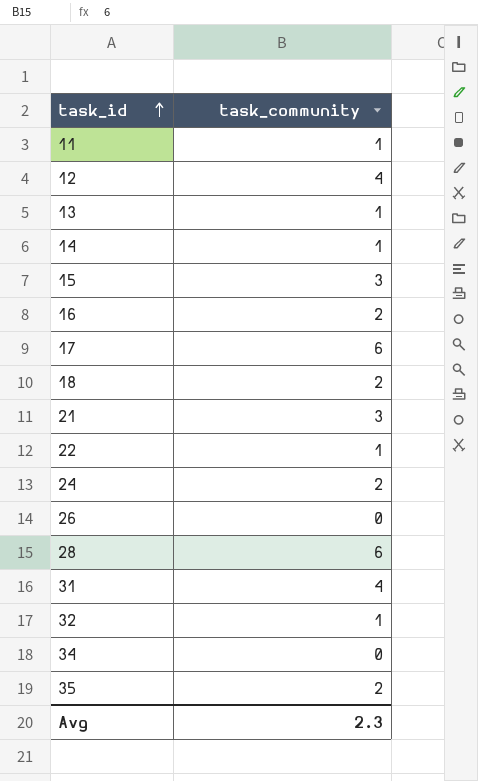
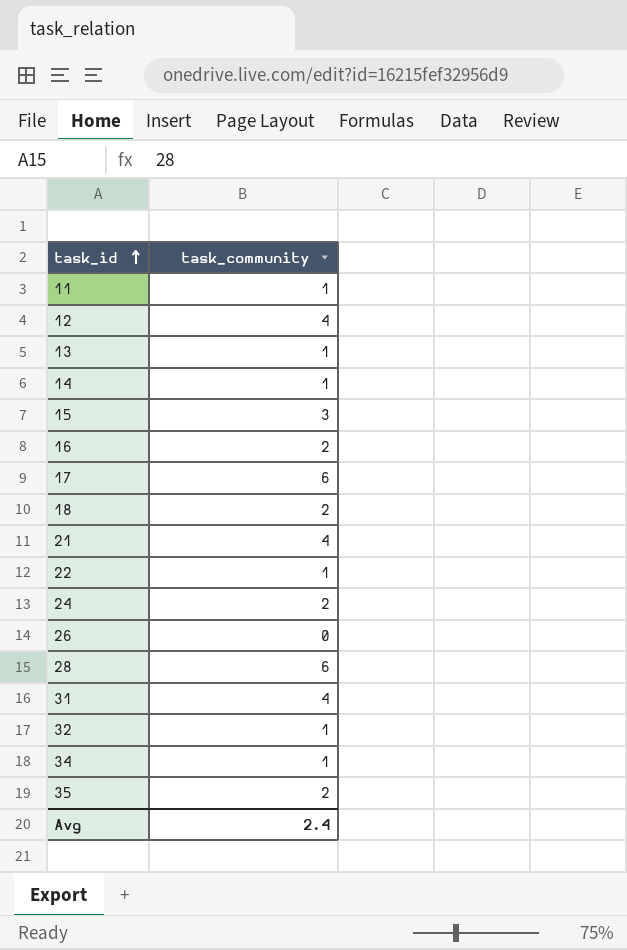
21 | task_community: 3 -> 4
34 | task_community: 0 -> 1
Avg | task_community: 2.3 -> 2.4

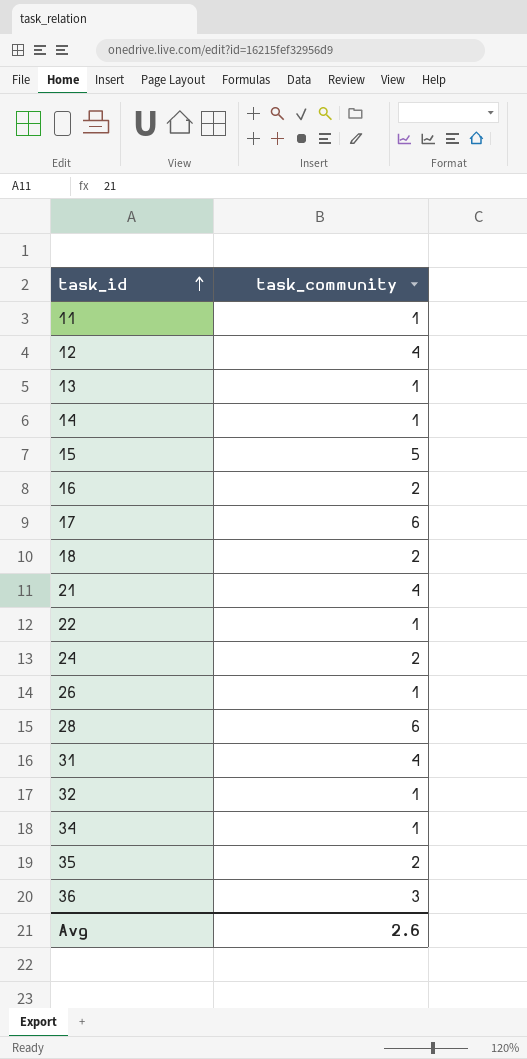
15 | task_community: 3 -> 5
26 | task_community: 0 -> 1
row 36: none -> 3
Avg | task_community: 2.4 -> 2.6

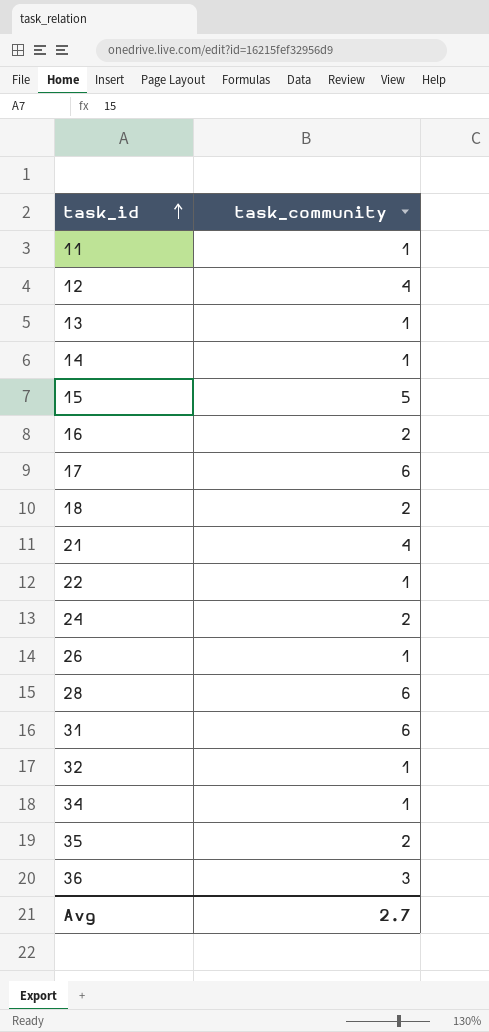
31 | task_community: 4 -> 6
Avg | task_community: 2.6 -> 2.7

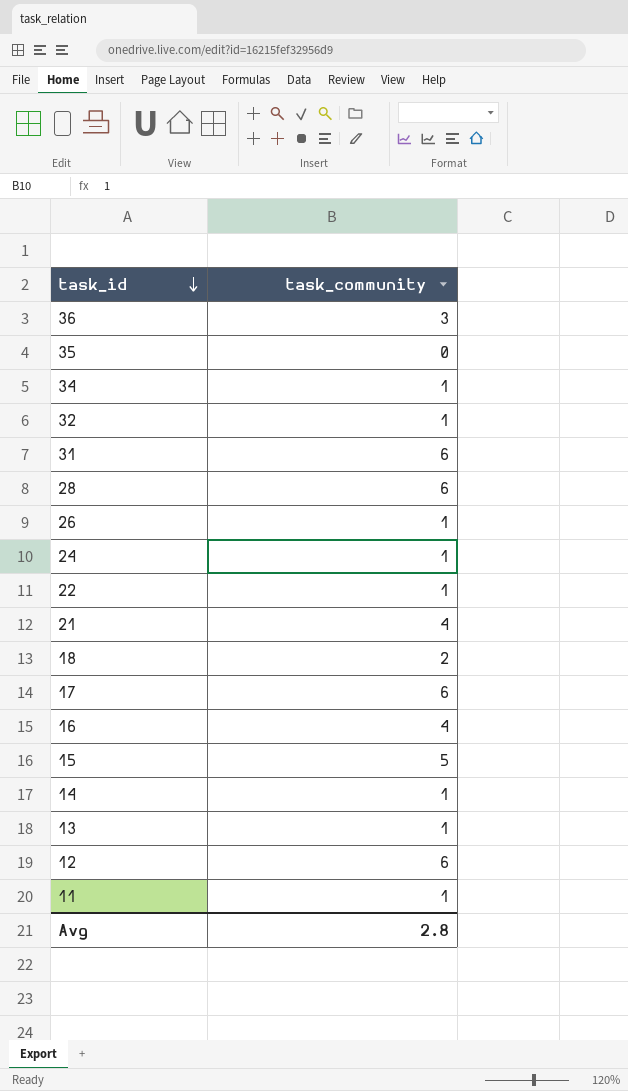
row order: task_id ascending -> task_id descending
35 | task_community: 2 -> 0
24 | task_community: 2 -> 1
16 | task_community: 2 -> 4
12 | task_community: 4 -> 6
Avg | task_community: 2.7 -> 2.8

